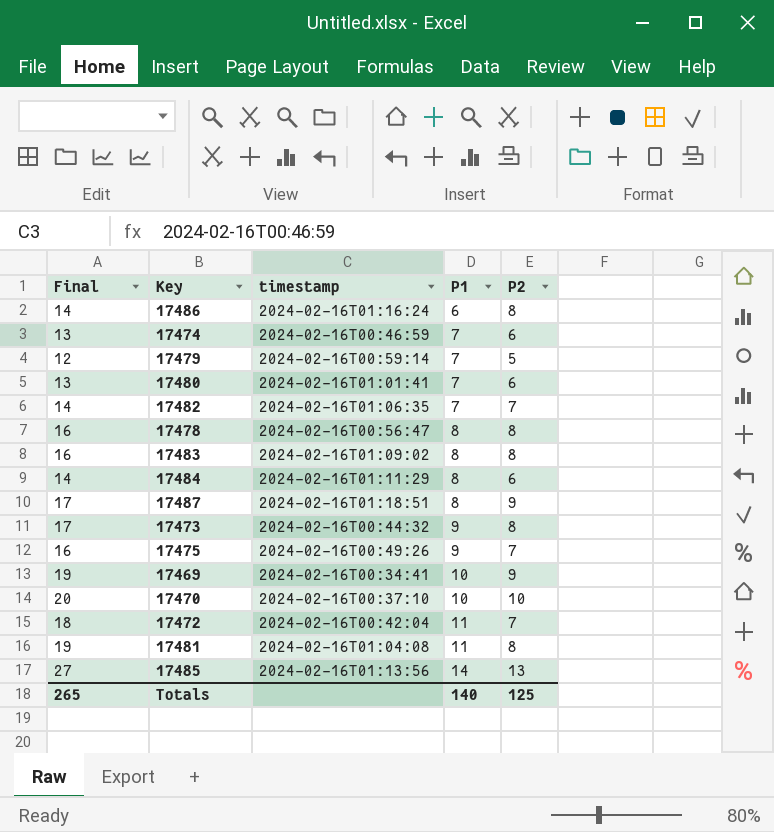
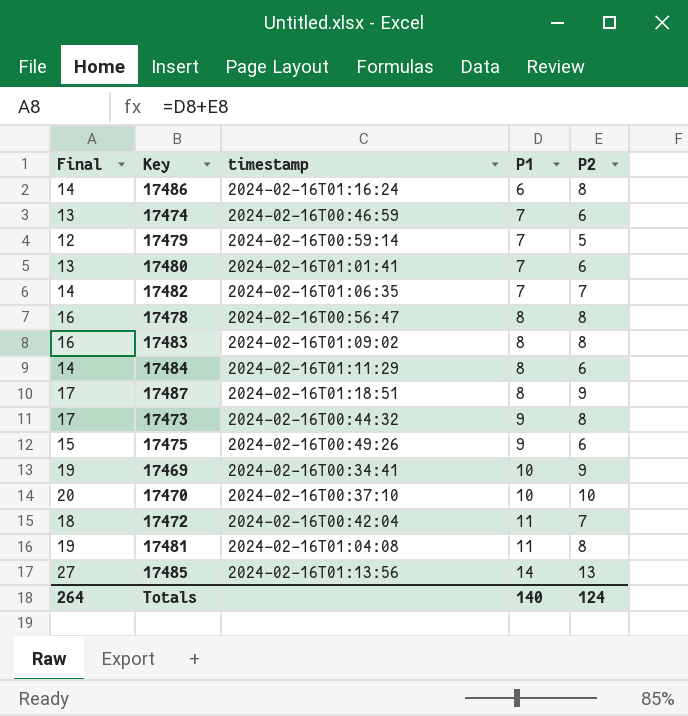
17475 | Final: 16 -> 15
17475 | P2: 7 -> 6
Totals | Final: 265 -> 264
Totals | P2: 125 -> 124

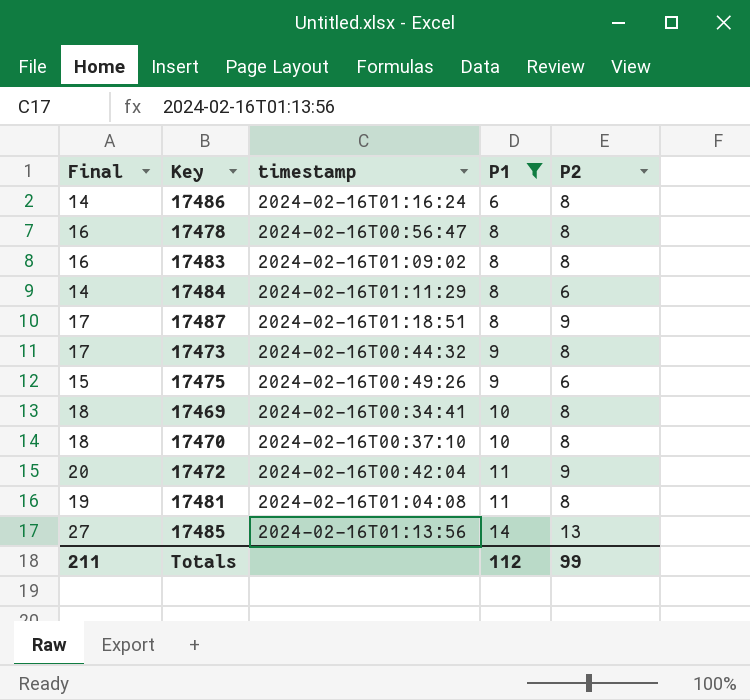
filter: none -> P1 != 7
17469 | Final: 19 -> 18
17469 | P2: 9 -> 8
17470 | Final: 20 -> 18
17470 | P2: 10 -> 8
17472 | Final: 18 -> 20
17472 | P2: 7 -> 9
Totals | Final: 264 -> 211
Totals | P1: 140 -> 112
Totals | P2: 124 -> 99

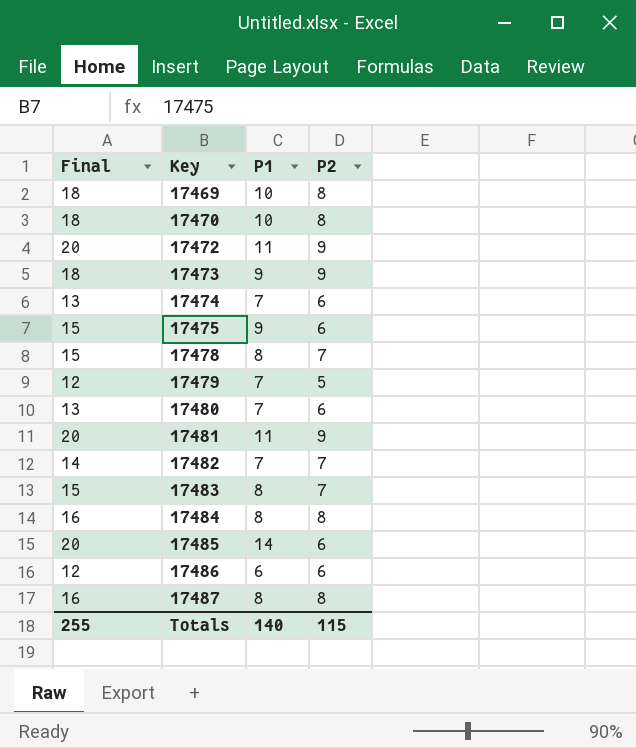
filter: P1 != 7 -> none
row order: P1 ascending -> Key ascending
column timestamp | position: 3 -> none
17473 | Final: 17 -> 18
17473 | P2: 8 -> 9
17478 | Final: 16 -> 15
17478 | P2: 8 -> 7
17481 | Final: 19 -> 20
17481 | P2: 8 -> 9
17483 | Final: 16 -> 15
17483 | P2: 8 -> 7
17484 | Final: 14 -> 16
17484 | P2: 6 -> 8
17485 | Final: 27 -> 20
17485 | P2: 13 -> 6
17486 | Final: 14 -> 12
17486 | P2: 8 -> 6
17487 | Final: 17 -> 16
17487 | P2: 9 -> 8
Totals | Final: 211 -> 255
Totals | P1: 112 -> 140
Totals | P2: 99 -> 115

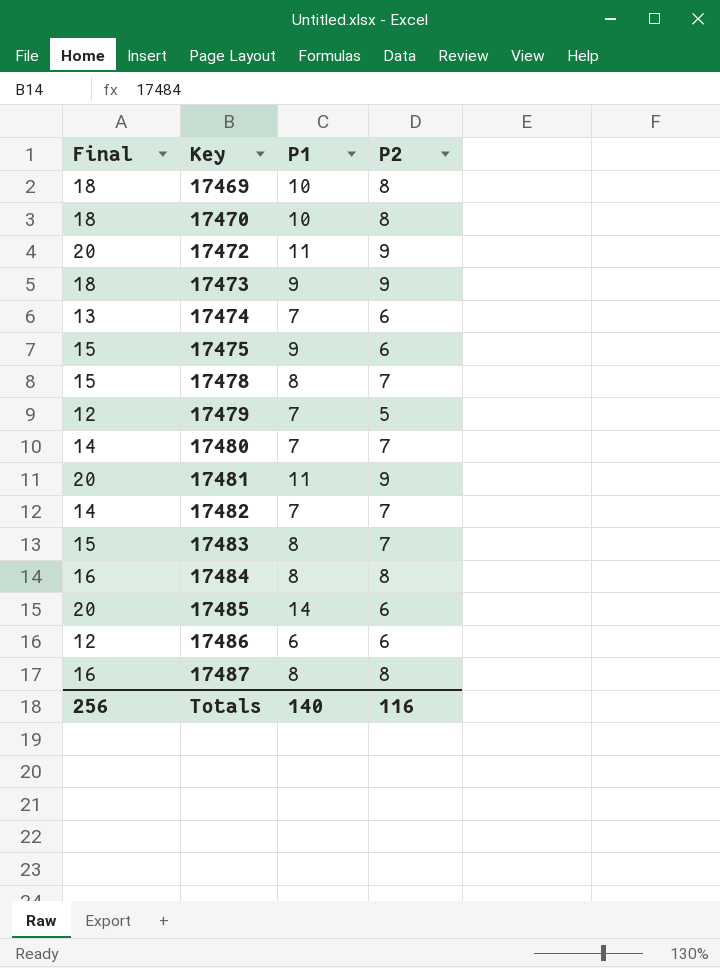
17480 | Final: 13 -> 14
17480 | P2: 6 -> 7
Totals | Final: 255 -> 256
Totals | P2: 115 -> 116

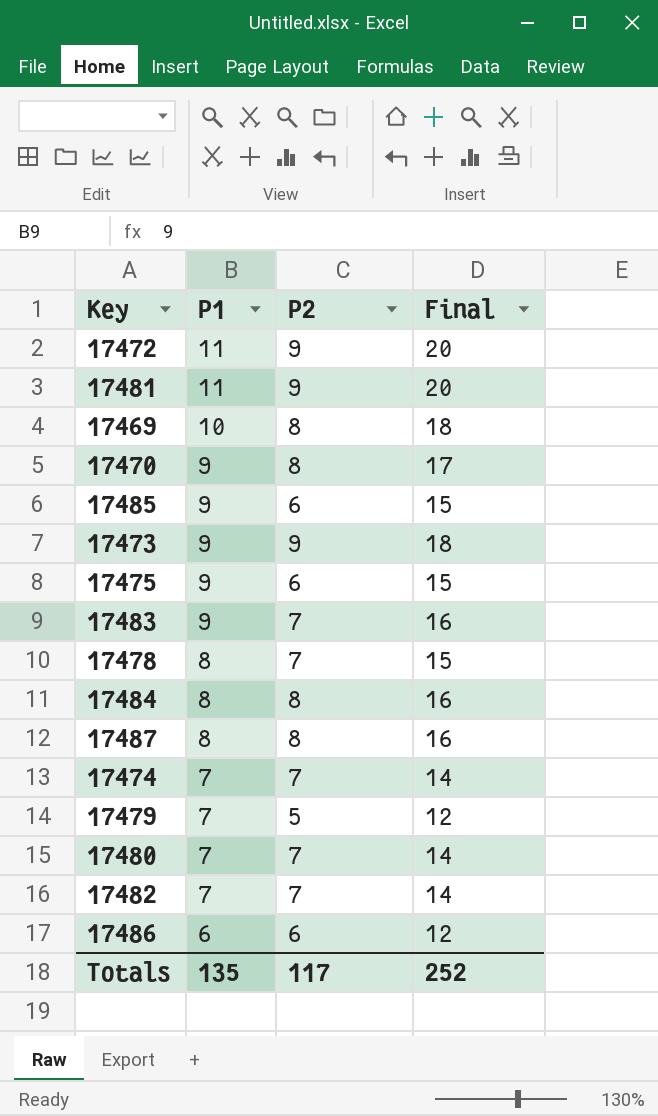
row order: Key ascending -> P1 descending
column Final | position: 1 -> 4
17470 | P1: 10 -> 9
17470 | Final: 18 -> 17
17485 | P1: 14 -> 9
17485 | Final: 20 -> 15
17483 | P1: 8 -> 9
17483 | Final: 15 -> 16
17474 | P2: 6 -> 7
17474 | Final: 13 -> 14
Totals | P1: 140 -> 135
Totals | P2: 116 -> 117
Totals | Final: 256 -> 252

